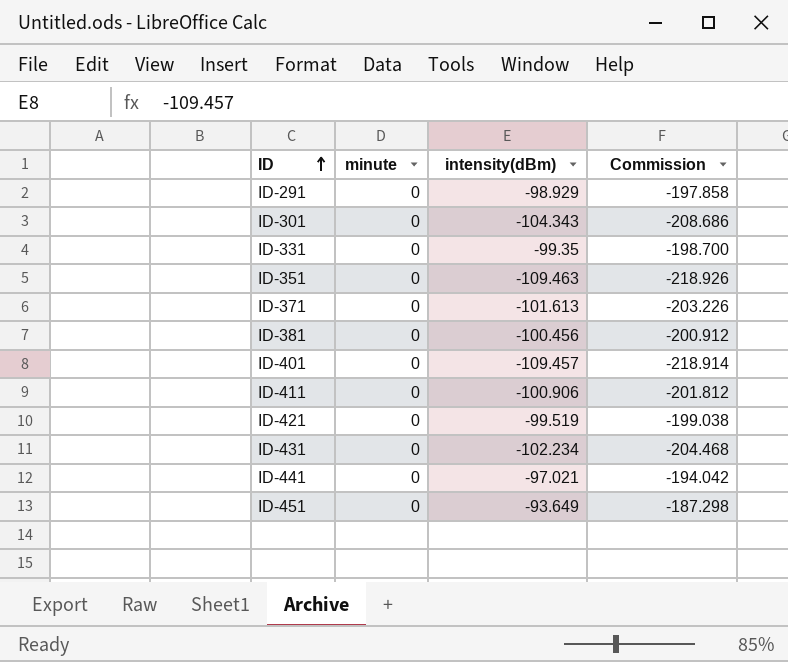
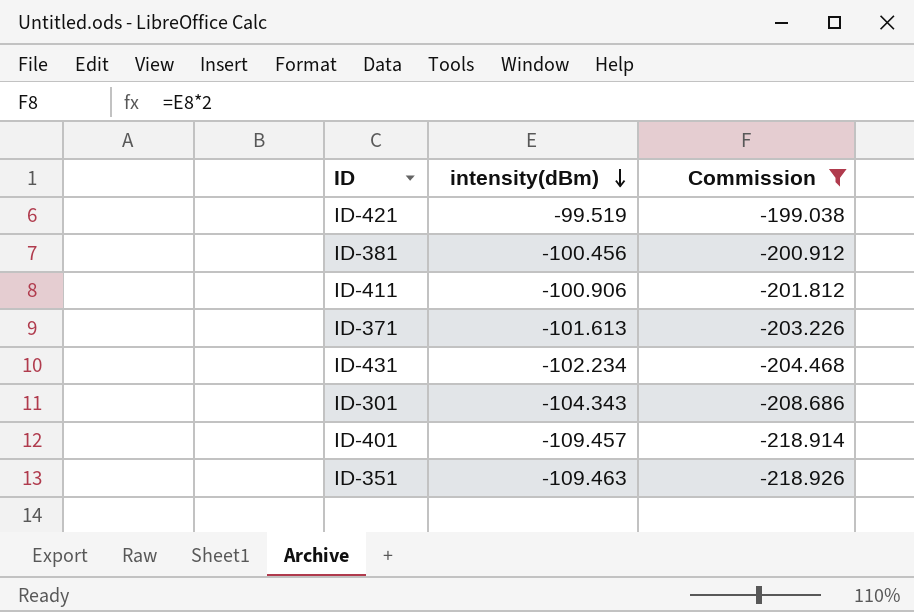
filter: none -> Commission <= -199.038
row order: ID ascending -> intensity(dBm) descending
column minute | position: 2 -> none

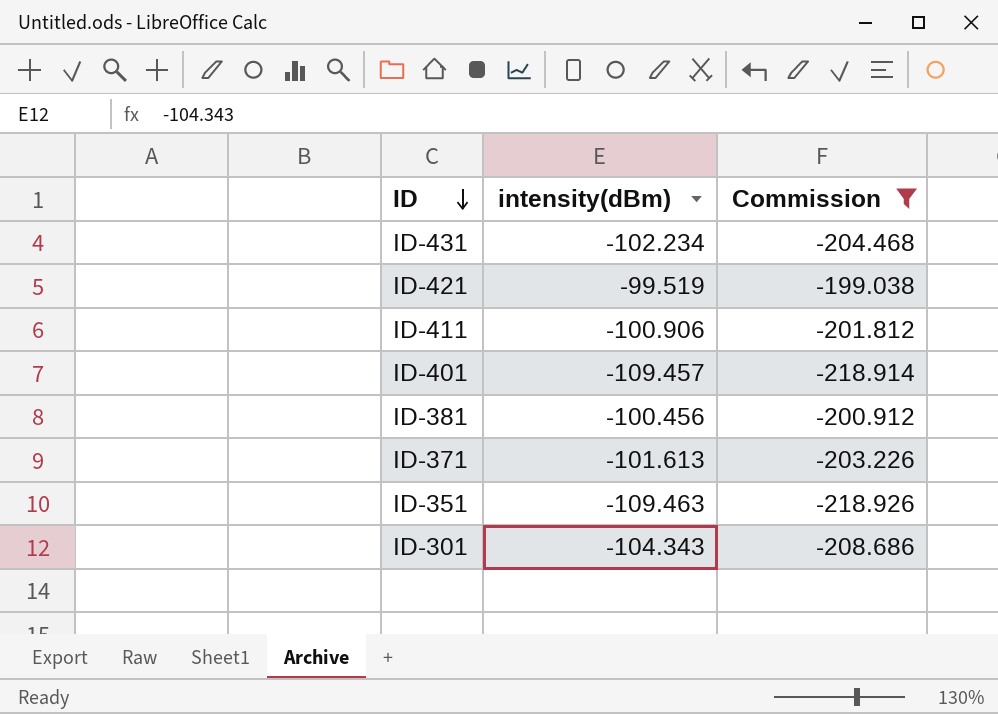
row order: intensity(dBm) descending -> ID descending

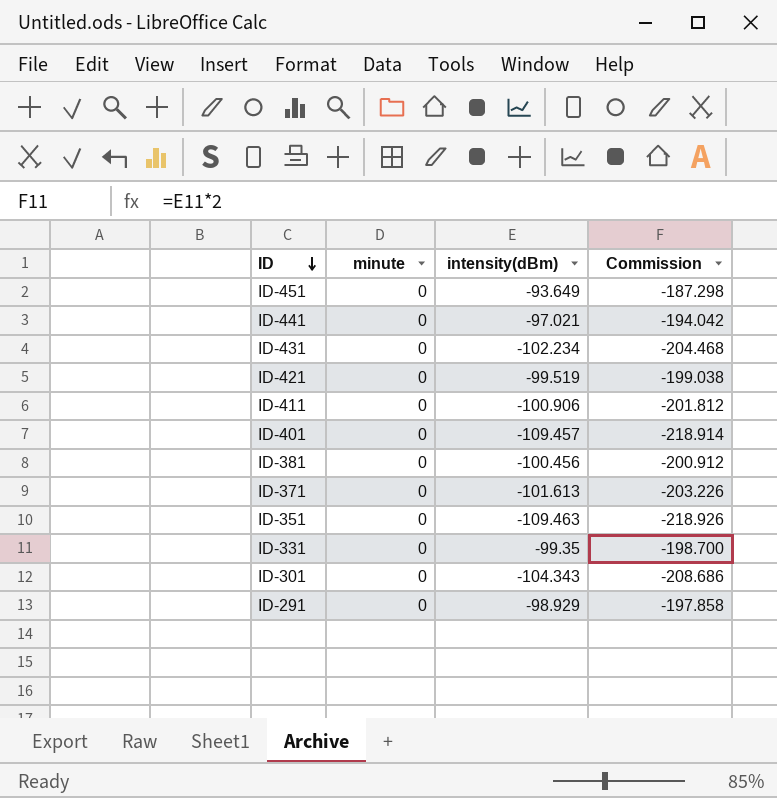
filter: Commission <= -199.038 -> none
column minute | position: none -> 2

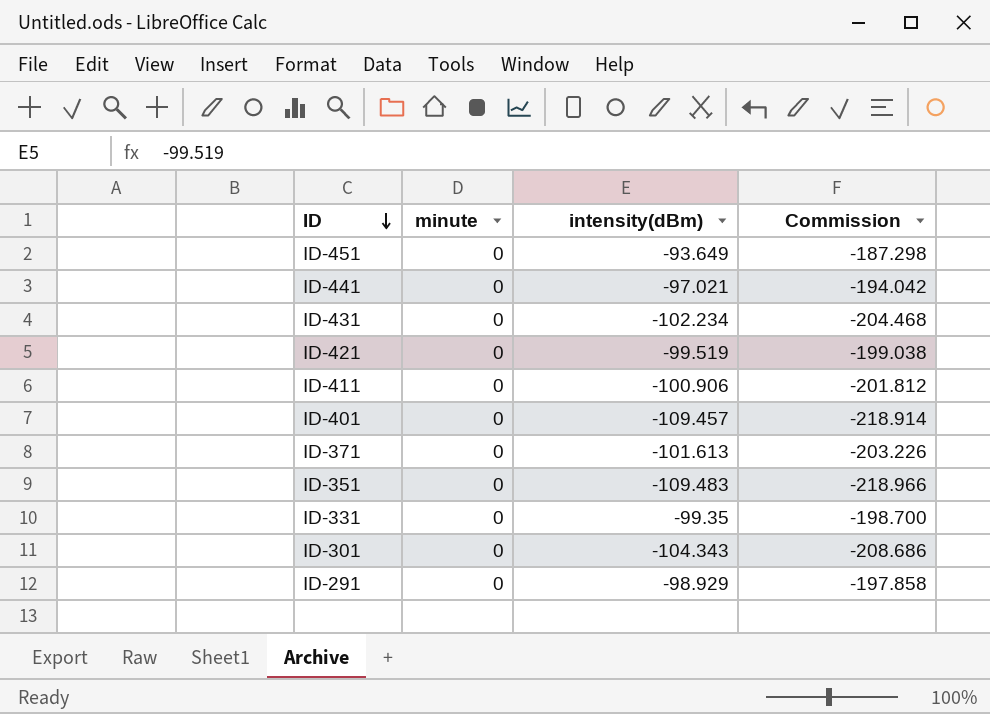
row ID-381: 0 | -100.456 | -200.912 -> none
ID-351 | intensity(dBm): -109.463 -> -109.483
ID-351 | Commission: -218.926 -> -218.966

